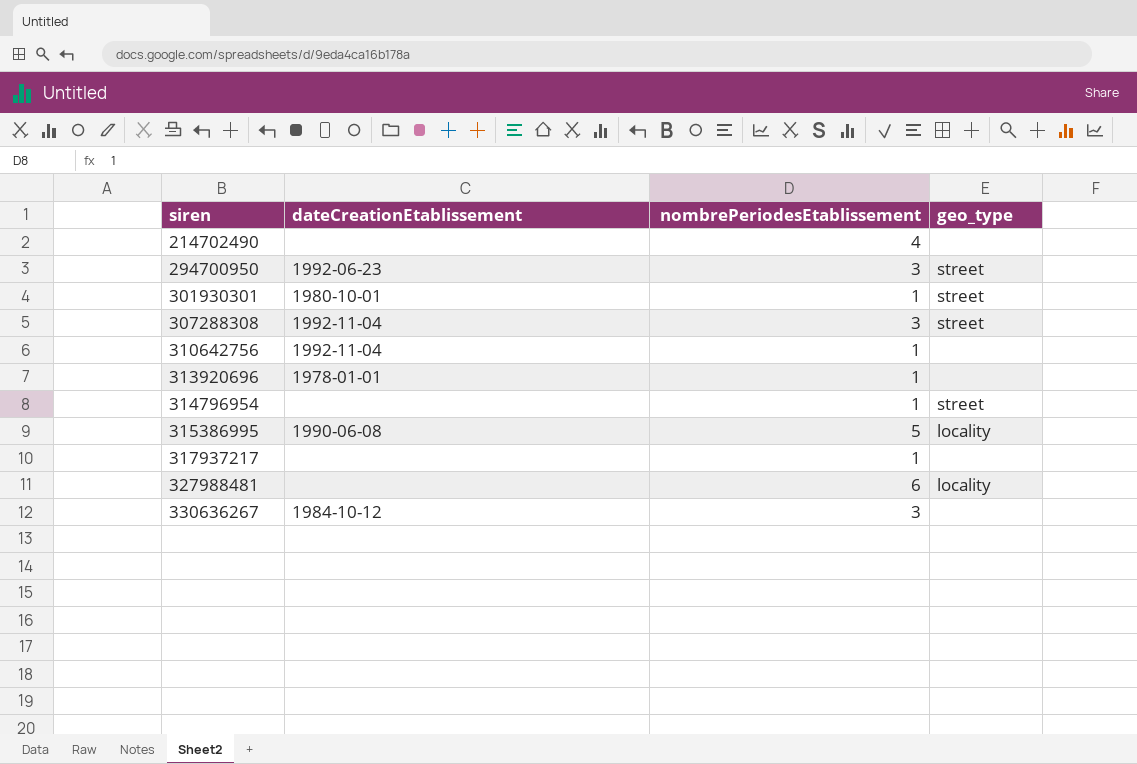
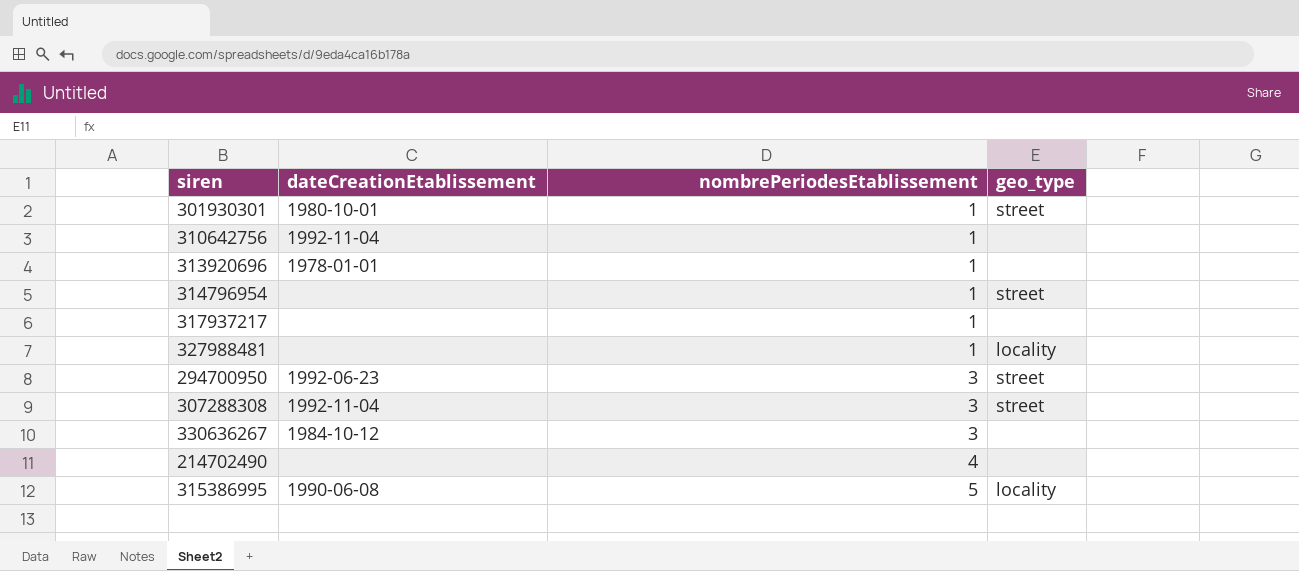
row order: siren ascending -> nombrePeriodesEtablissement ascending
327988481 | nombrePeriodesEtablissement: 6 -> 1

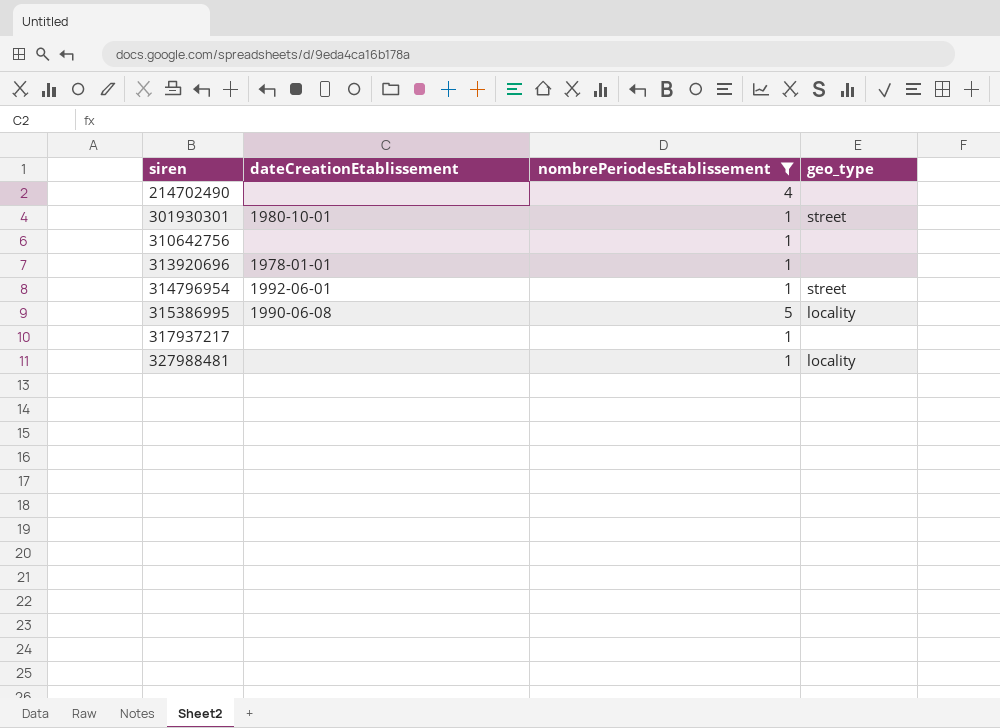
filter: none -> nombrePeriodesEtablissement != 3
row order: nombrePeriodesEtablissement ascending -> siren ascending
310642756 | dateCreationEtablissement: 1992-11-04 -> none
314796954 | dateCreationEtablissement: none -> 1992-06-01

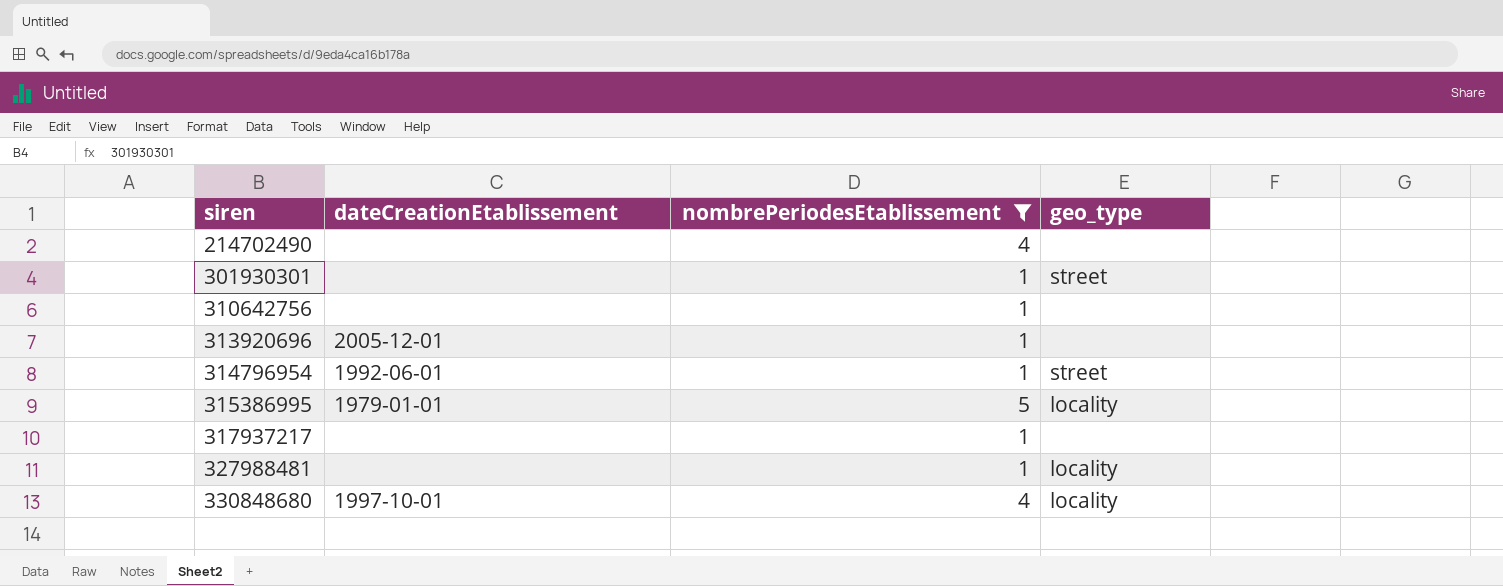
301930301 | dateCreationEtablissement: 1980-10-01 -> none
313920696 | dateCreationEtablissement: 1978-01-01 -> 2005-12-01
315386995 | dateCreationEtablissement: 1990-06-08 -> 1979-01-01
row 330848680: none -> 1997-10-01 | 4 | locality

